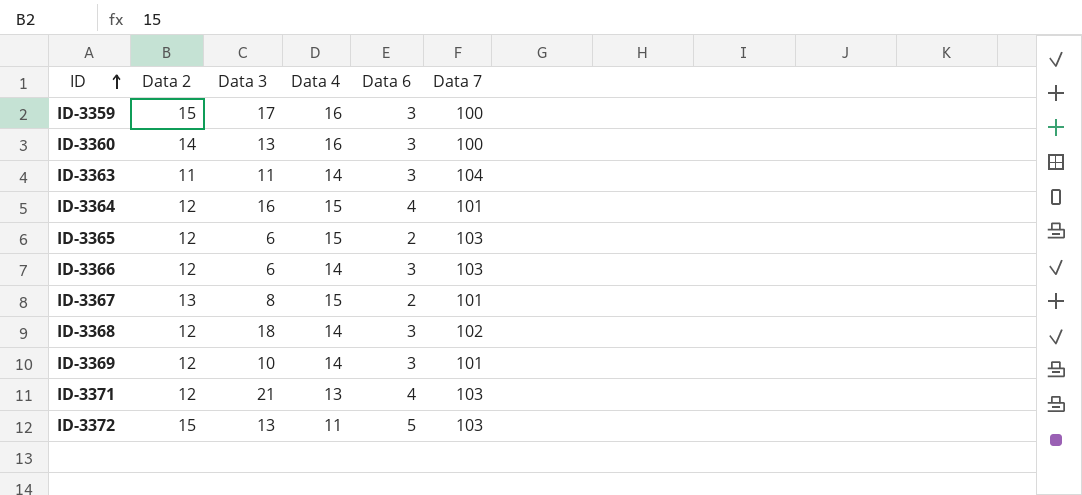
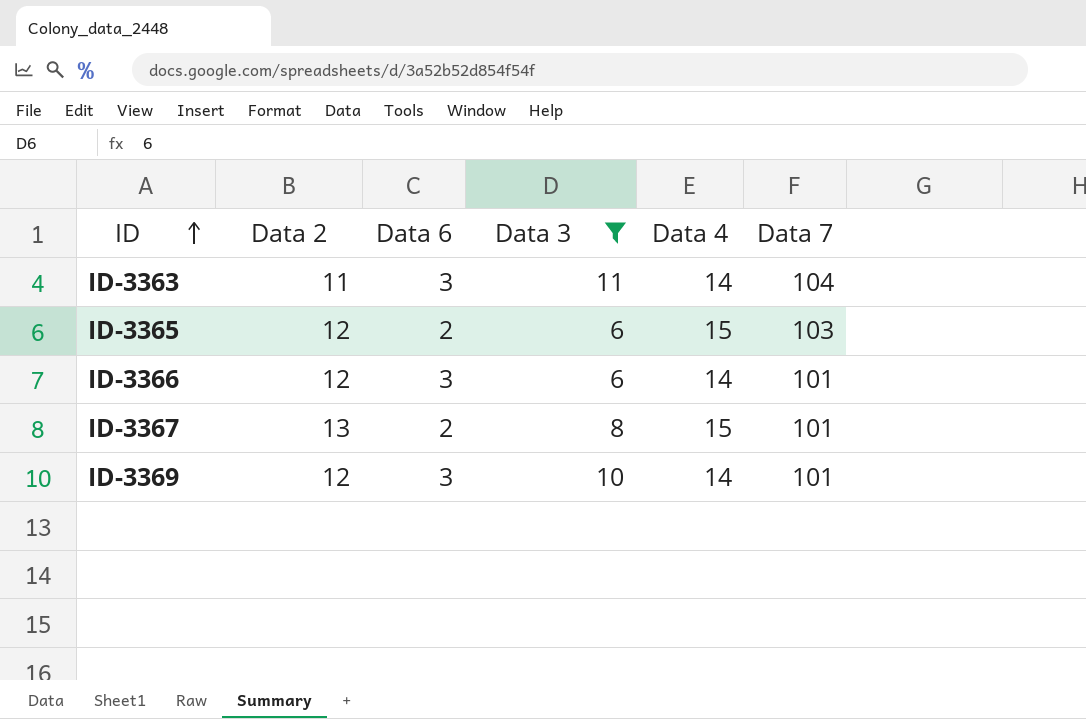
filter: none -> Data 3 <= 11
column Data 6 | position: 5 -> 3
ID-3366 | Data 7: 103 -> 101

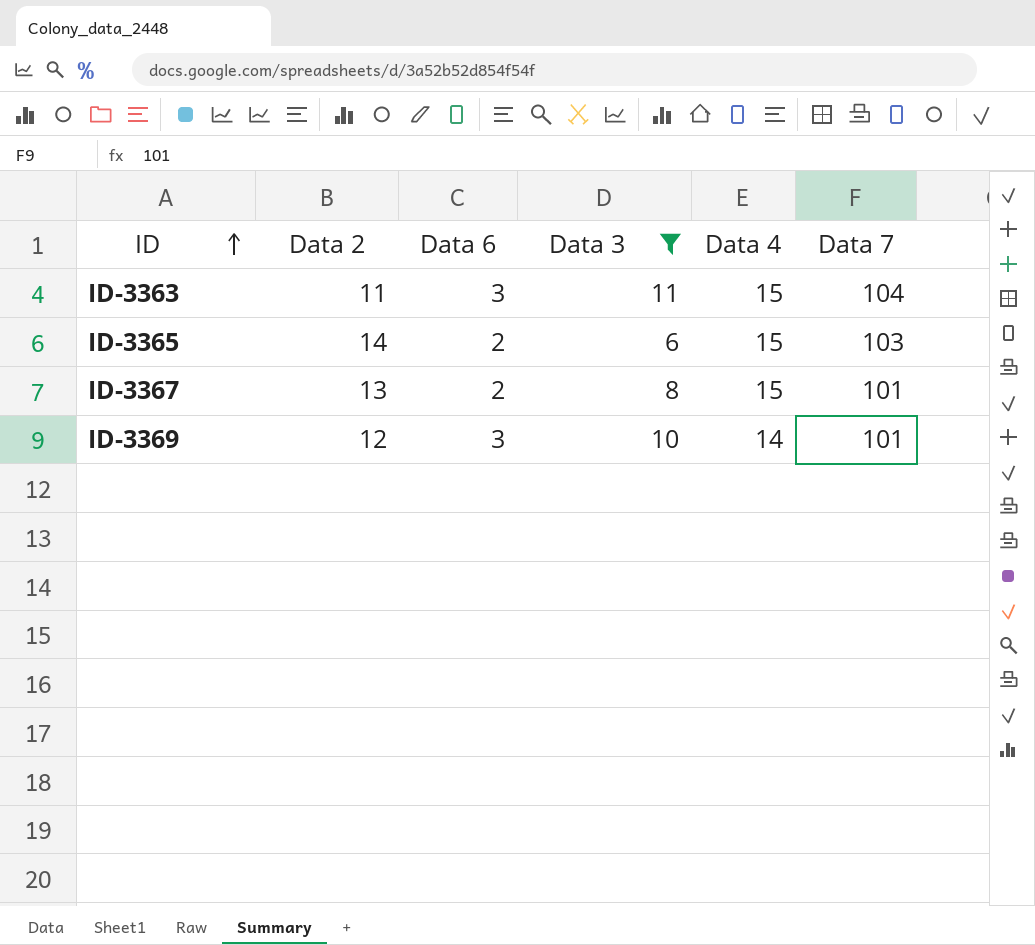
row ID-3366: 12 | 3 | 6 | 14 | 101 -> none
ID-3363 | Data 4: 14 -> 15
ID-3365 | Data 2: 12 -> 14

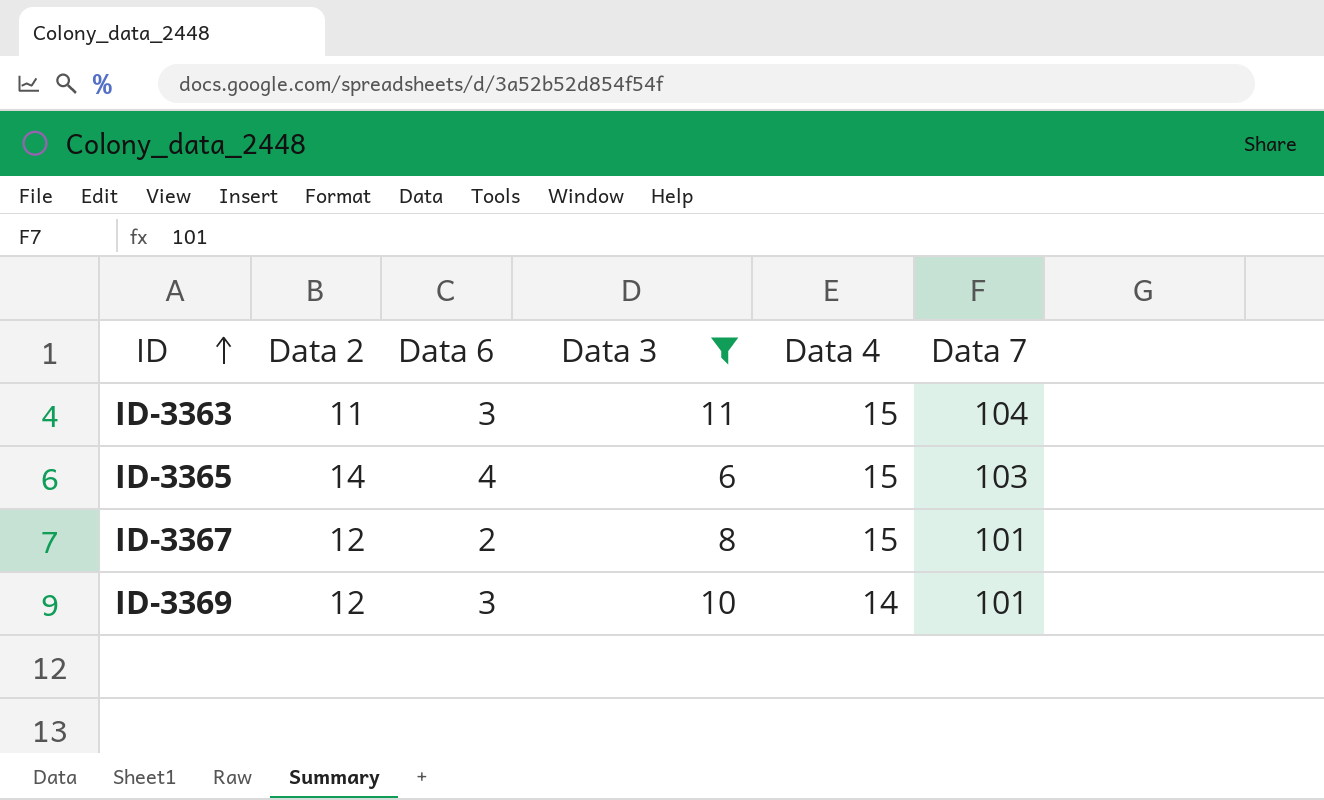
ID-3365 | Data 6: 2 -> 4
ID-3367 | Data 2: 13 -> 12

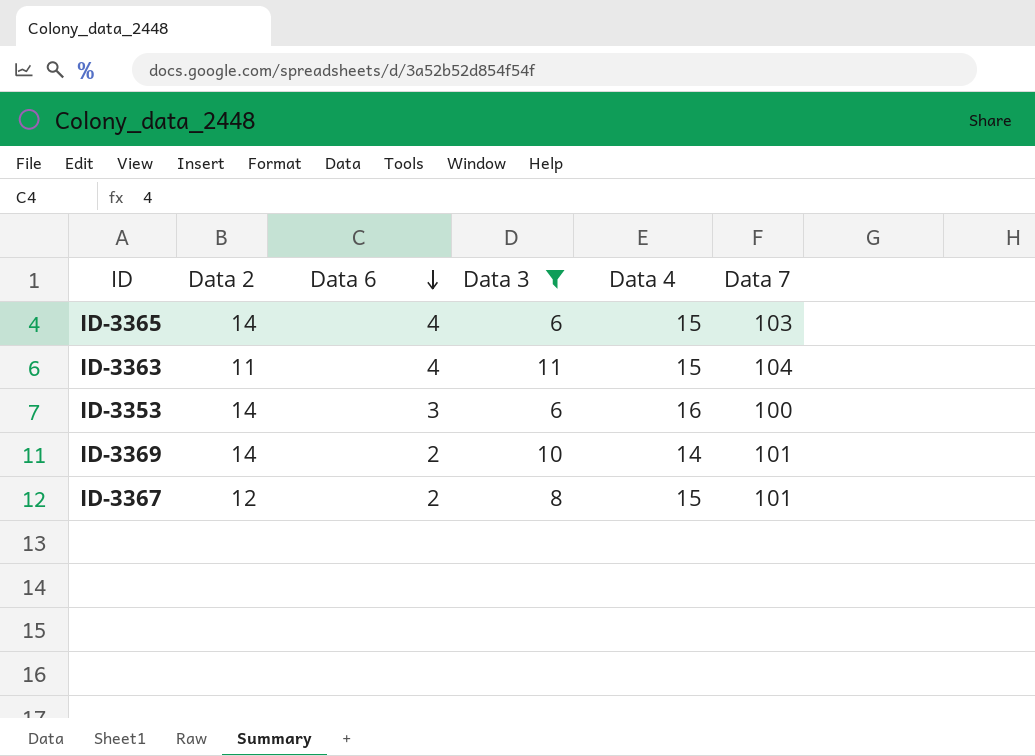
row order: ID ascending -> Data 6 descending
ID-3363 | Data 6: 3 -> 4
row ID-3353: none -> 14 | 3 | 6 | 16 | 100
ID-3369 | Data 2: 12 -> 14
ID-3369 | Data 6: 3 -> 2

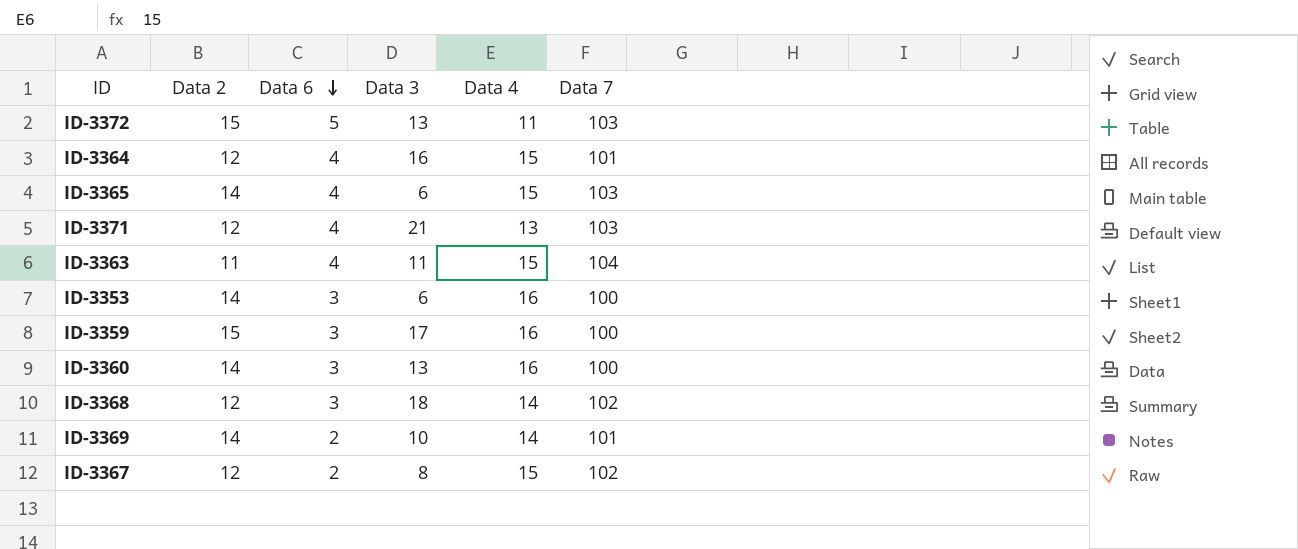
filter: Data 3 <= 11 -> none
ID-3367 | Data 7: 101 -> 102

